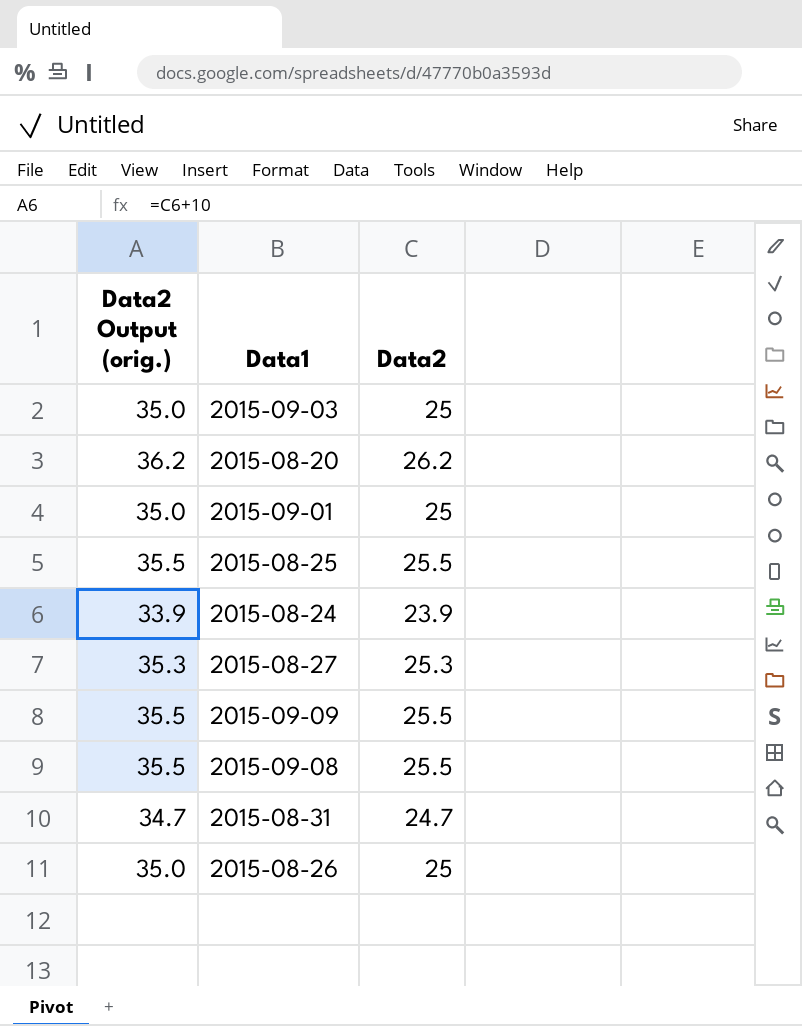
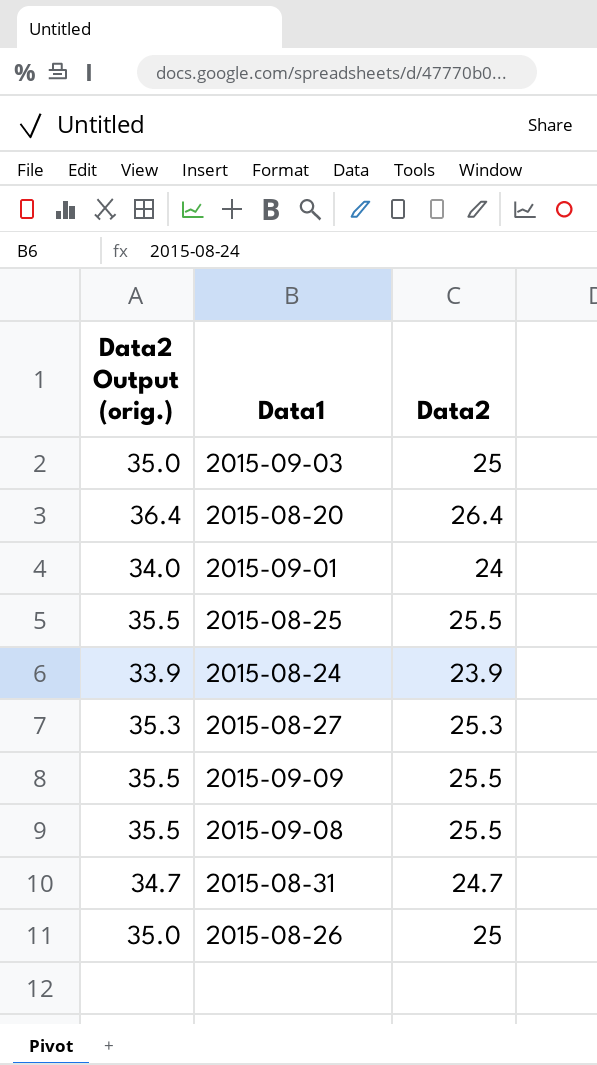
2015-08-20 | Data2 Output (orig.): 36.2 -> 36.4
2015-08-20 | Data2: 26.2 -> 26.4
2015-09-01 | Data2 Output (orig.): 35.0 -> 34.0
2015-09-01 | Data2: 25 -> 24

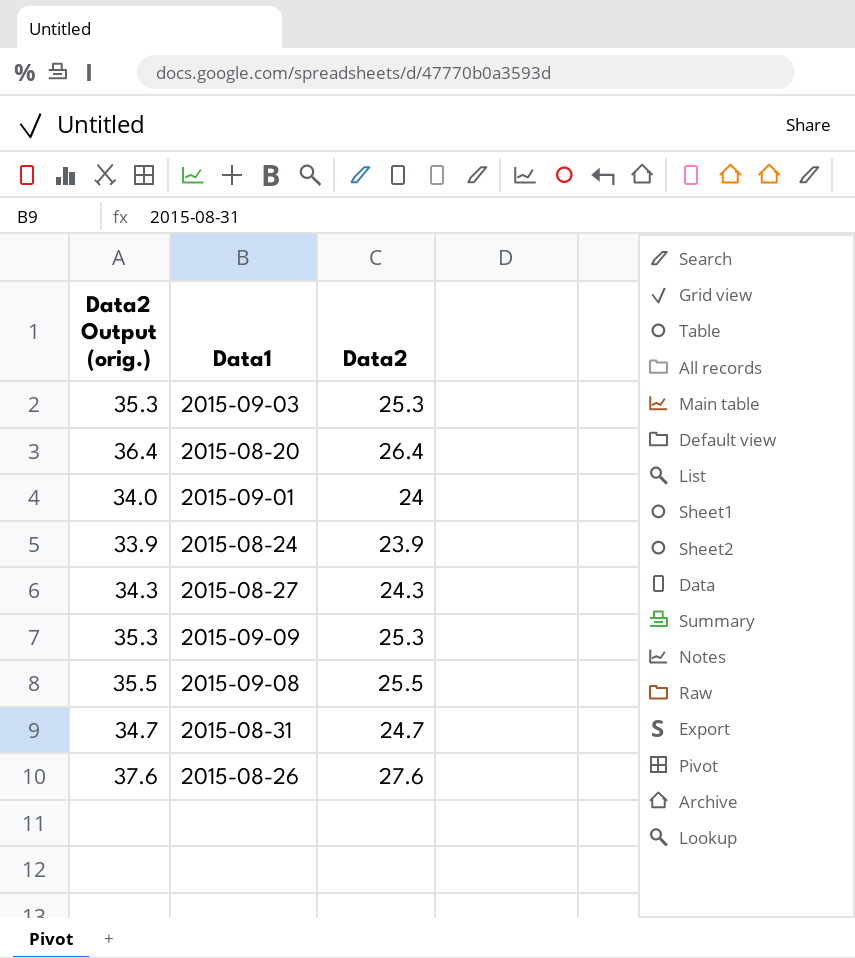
row 2015-08-25: 35.5 | 25.5 -> none
2015-09-03 | Data2 Output (orig.): 35.0 -> 35.3
2015-09-03 | Data2: 25 -> 25.3
2015-08-27 | Data2 Output (orig.): 35.3 -> 34.3
2015-08-27 | Data2: 25.3 -> 24.3
2015-09-09 | Data2 Output (orig.): 35.5 -> 35.3
2015-09-09 | Data2: 25.5 -> 25.3
2015-08-26 | Data2 Output (orig.): 35.0 -> 37.6
2015-08-26 | Data2: 25 -> 27.6

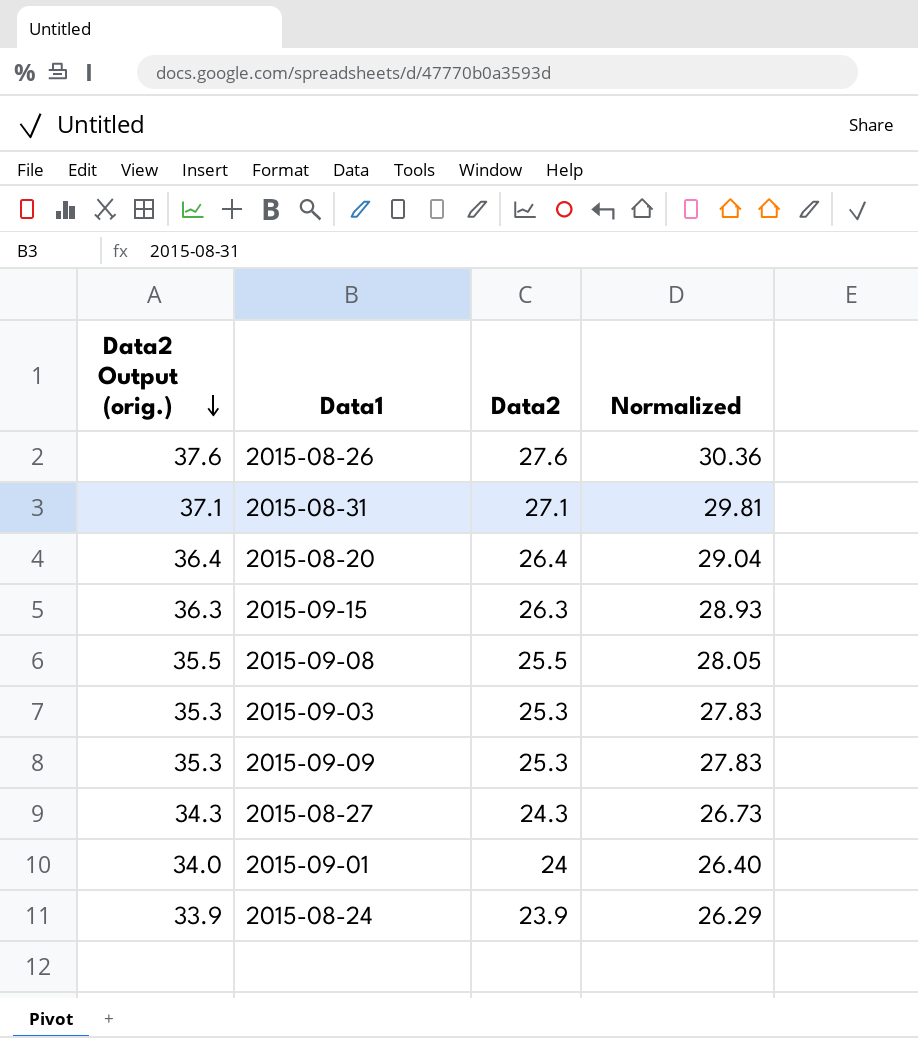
row order: none -> Data2 Output (orig.) descending
column Normalized | formula: none -> [Data2] * 1.1
2015-08-31 | Data2 Output (orig.): 34.7 -> 37.1
2015-08-31 | Data2: 24.7 -> 27.1
row 2015-09-15: none -> 36.3 | 26.3 | 28.93

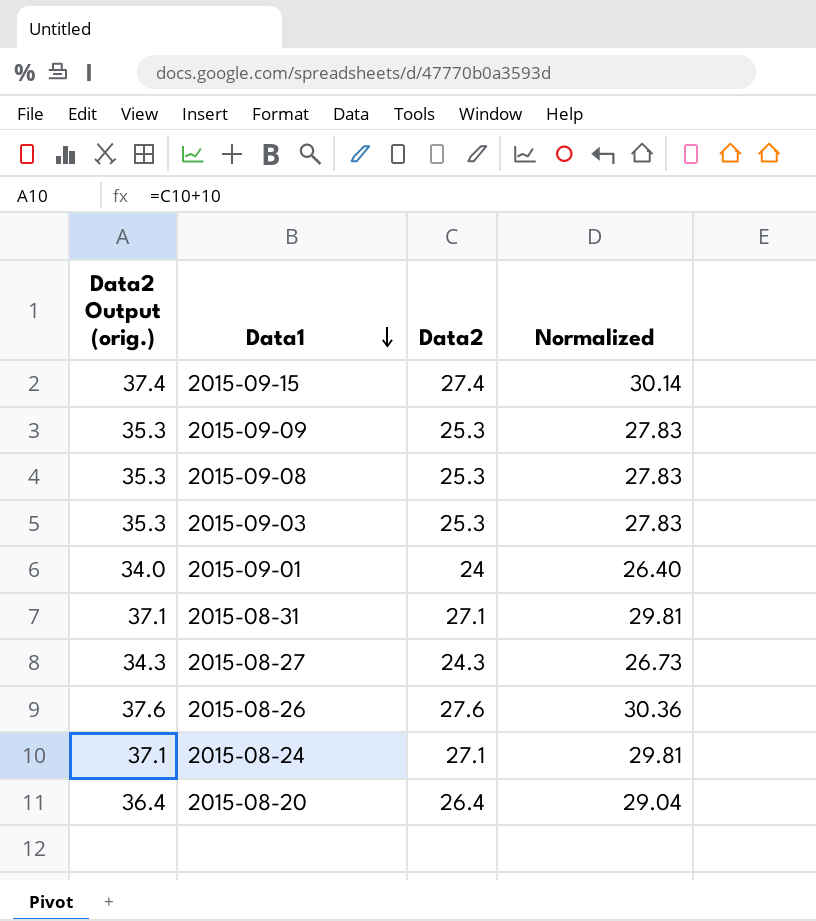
row order: Data2 Output (orig.) descending -> Data1 descending
2015-09-15 | Data2 Output (orig.): 36.3 -> 37.4
2015-09-15 | Data2: 26.3 -> 27.4
2015-09-15 | Normalized: 28.93 -> 30.14
2015-09-08 | Data2 Output (orig.): 35.5 -> 35.3
2015-09-08 | Data2: 25.5 -> 25.3
2015-09-08 | Normalized: 28.05 -> 27.83
2015-08-24 | Data2 Output (orig.): 33.9 -> 37.1
2015-08-24 | Data2: 23.9 -> 27.1
2015-08-24 | Normalized: 26.29 -> 29.81

